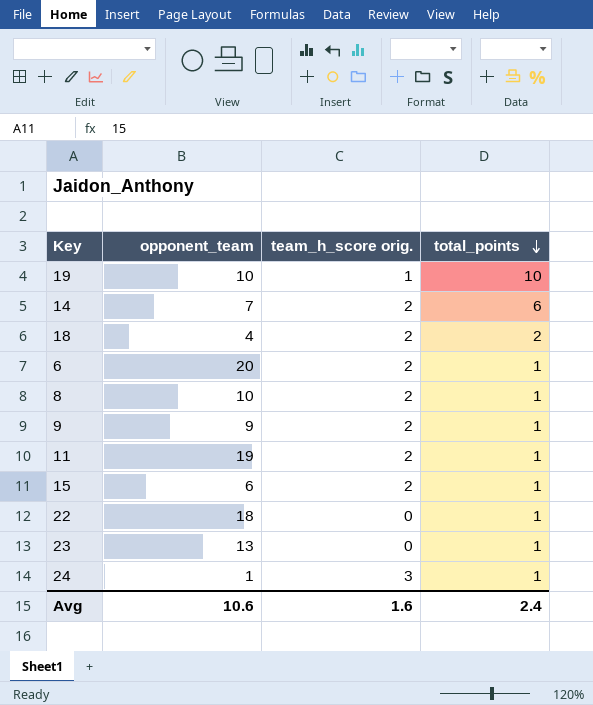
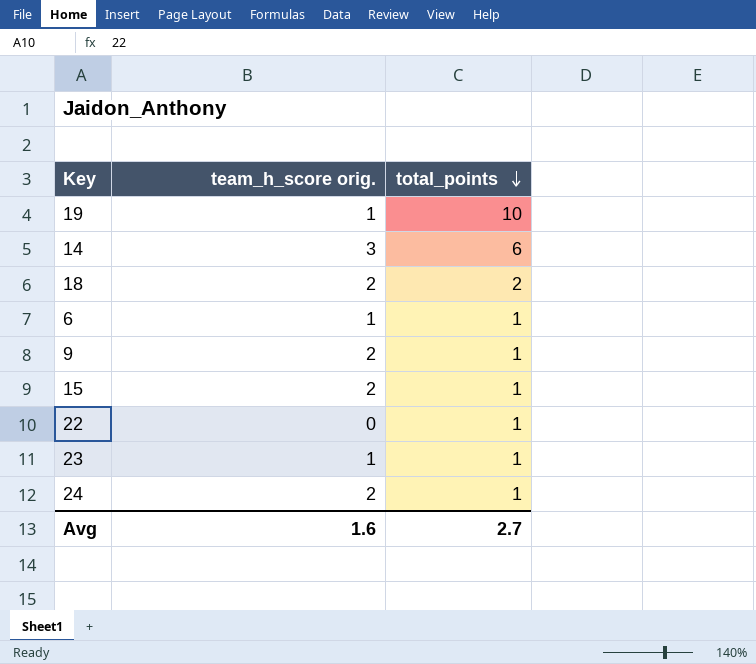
column opponent_team | position: 2 -> none
row 8: 10 | 2 | 1 -> none
row 11: 19 | 2 | 1 -> none
14 | team_h_score orig.: 2 -> 3
6 | team_h_score orig.: 2 -> 1
23 | team_h_score orig.: 0 -> 1
24 | team_h_score orig.: 3 -> 2
Avg | total_points: 2.4 -> 2.7

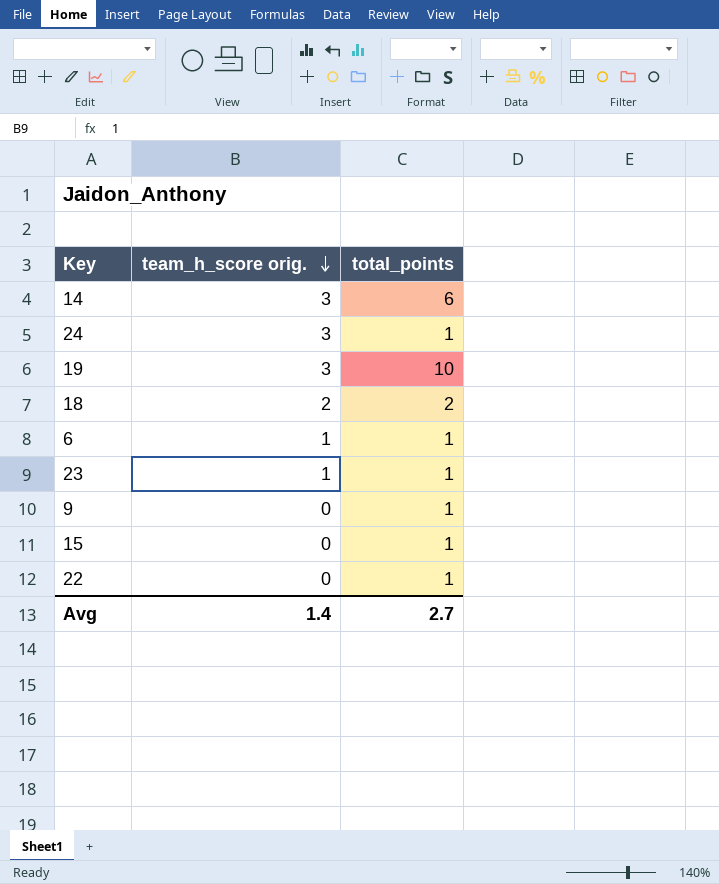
row order: total_points descending -> team_h_score orig. descending
24 | team_h_score orig.: 2 -> 3
19 | team_h_score orig.: 1 -> 3
9 | team_h_score orig.: 2 -> 0
15 | team_h_score orig.: 2 -> 0
Avg | team_h_score orig.: 1.6 -> 1.4

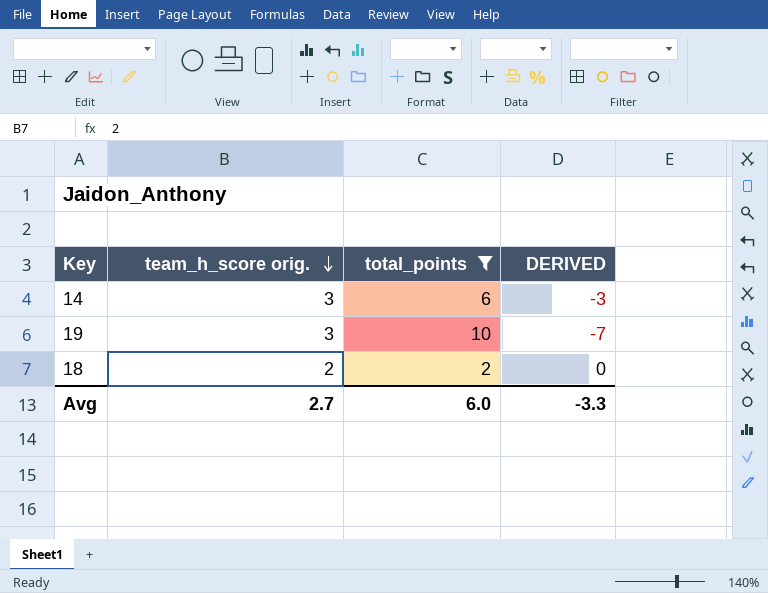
filter: none -> total_points != 1
column DERIVED | formula: none -> [team_h_score orig.] - [total_points]
Avg | team_h_score orig.: 1.4 -> 2.7
Avg | total_points: 2.7 -> 6.0

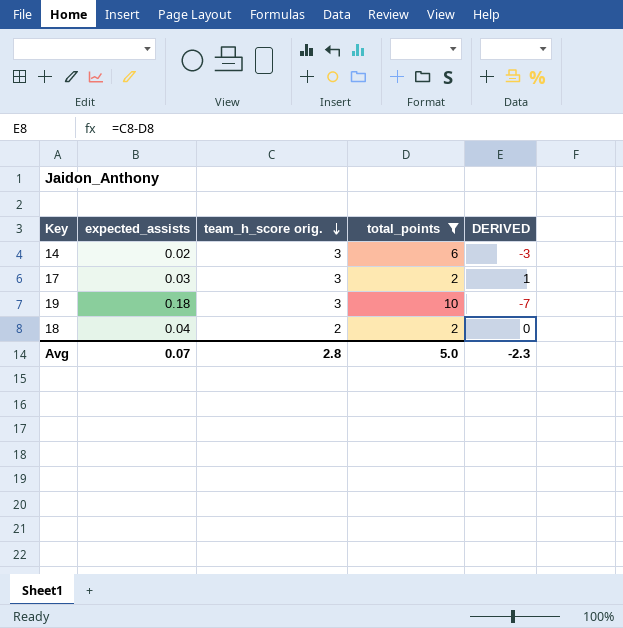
column expected_assists | position: none -> 2
row 17: none -> 0.03 | 3 | 2 | 1
Avg | team_h_score orig.: 2.7 -> 2.8
Avg | total_points: 6.0 -> 5.0
Avg | DERIVED: -3.3 -> -2.3

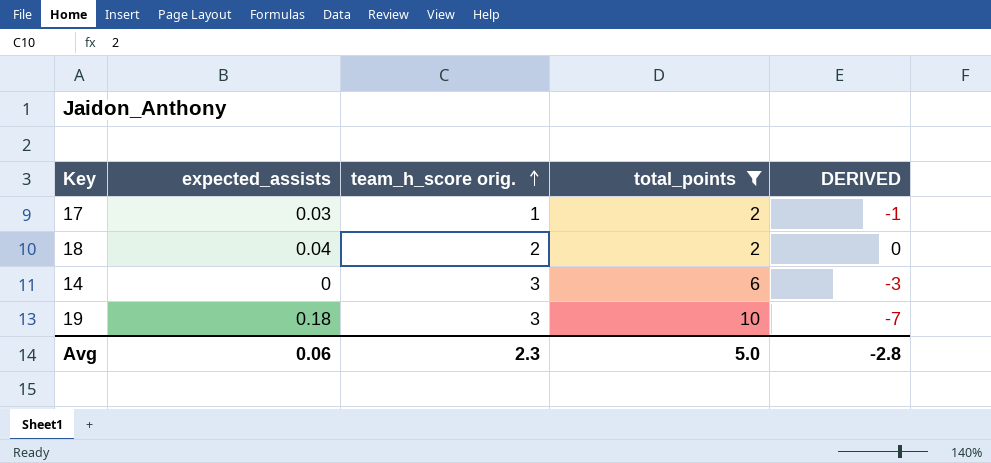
row order: team_h_score orig. descending -> team_h_score orig. ascending
17 | team_h_score orig.: 3 -> 1
17 | DERIVED: 1 -> -1
14 | expected_assists: 0.02 -> 0
Avg | expected_assists: 0.07 -> 0.06
Avg | team_h_score orig.: 2.8 -> 2.3
Avg | DERIVED: -2.3 -> -2.8

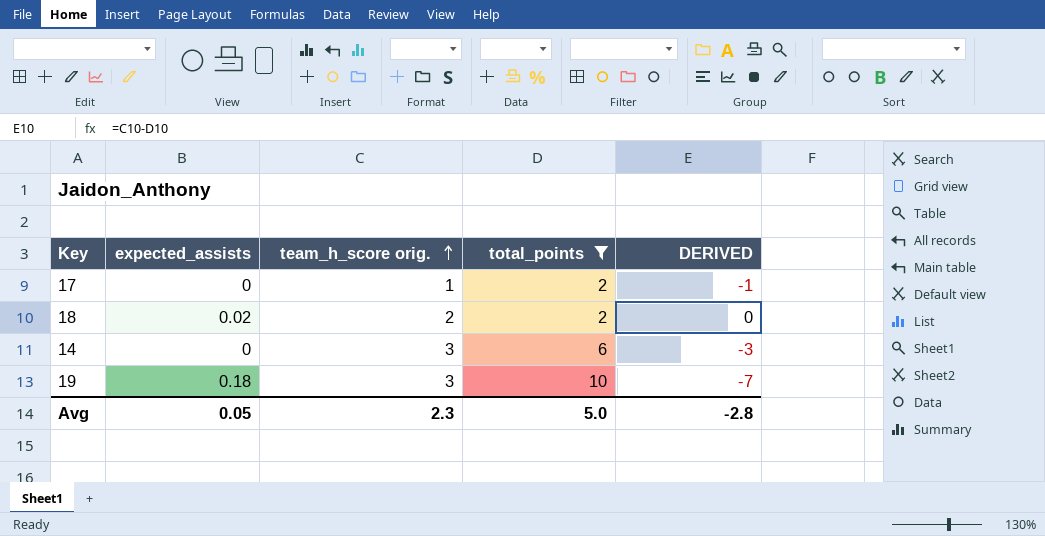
17 | expected_assists: 0.03 -> 0
18 | expected_assists: 0.04 -> 0.02
Avg | expected_assists: 0.06 -> 0.05

